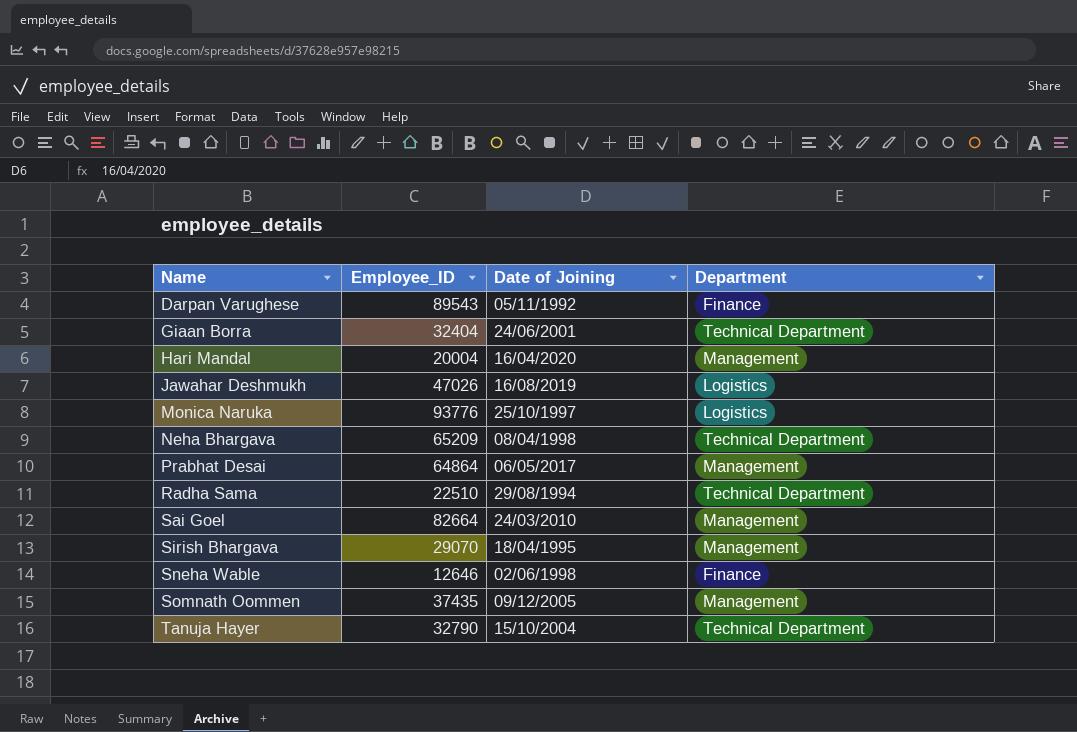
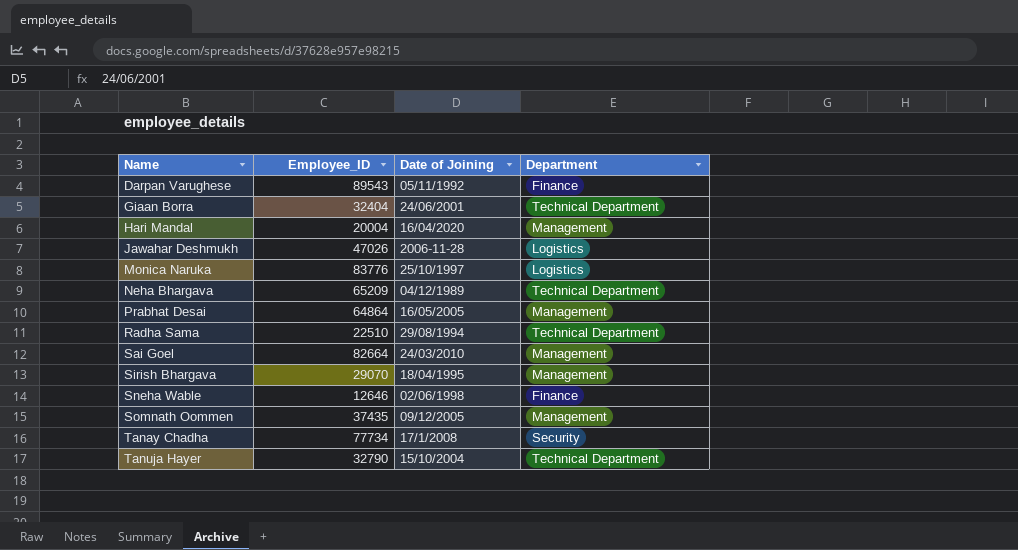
Jawahar Deshmukh | Date of Joining: 16/08/2019 -> 2006-11-28
Monica Naruka | Employee_ID: 93776 -> 83776
Neha Bhargava | Date of Joining: 08/04/1998 -> 04/12/1989
Prabhat Desai | Date of Joining: 06/05/2017 -> 16/05/2005
row Tanay Chadha: none -> 77734 | 17/1/2008 | Security

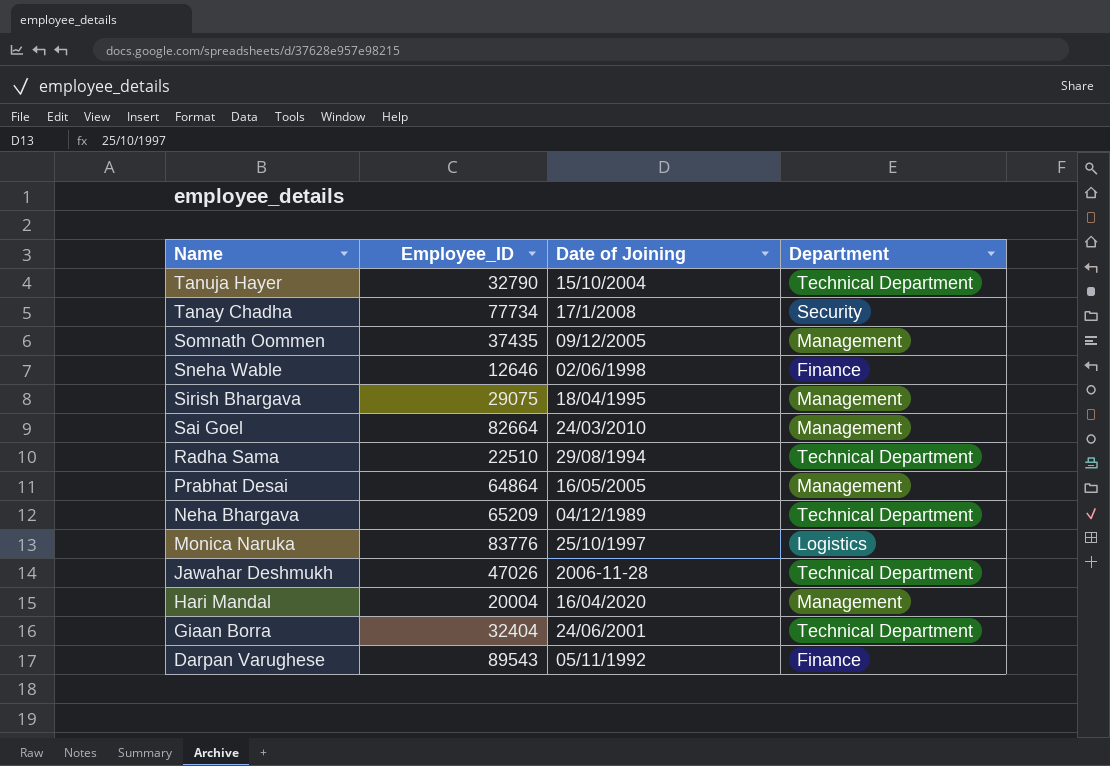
row order: Name ascending -> Name descending
Sirish Bhargava | Employee_ID: 29070 -> 29075
Jawahar Deshmukh | Department: Logistics -> Technical Department

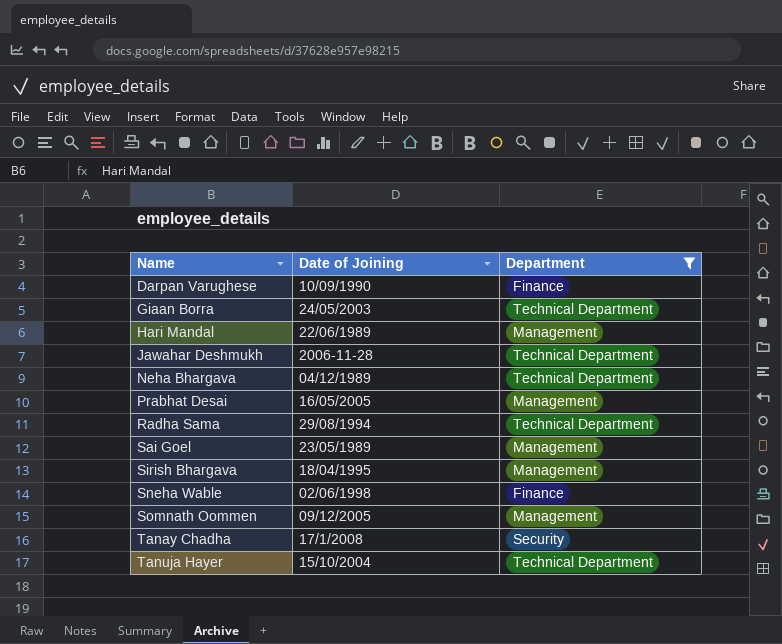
filter: none -> Department != Logistics
row order: Name descending -> Name ascending
column Employee_ID | position: 2 -> none
Darpan Varughese | Date of Joining: 05/11/1992 -> 10/09/1990
Giaan Borra | Date of Joining: 24/06/2001 -> 24/05/2003
Hari Mandal | Date of Joining: 16/04/2020 -> 22/06/1989
Sai Goel | Date of Joining: 24/03/2010 -> 23/05/1989

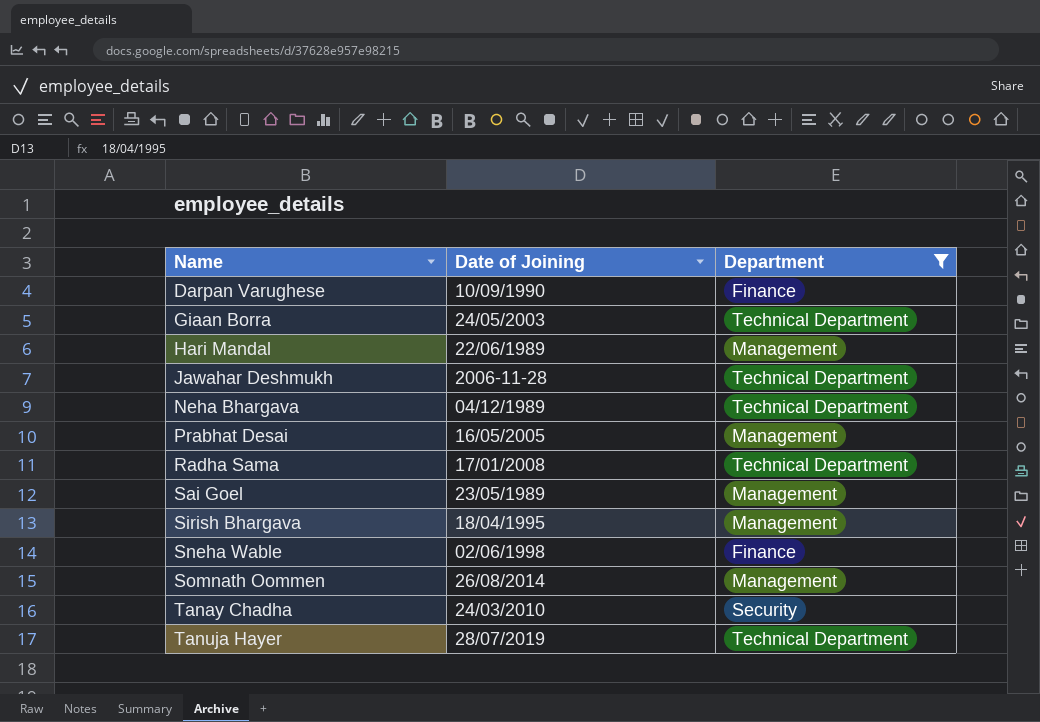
Radha Sama | Date of Joining: 29/08/1994 -> 17/01/2008
Somnath Oommen | Date of Joining: 09/12/2005 -> 26/08/2014
Tanay Chadha | Date of Joining: 17/1/2008 -> 24/03/2010
Tanuja Hayer | Date of Joining: 15/10/2004 -> 28/07/2019

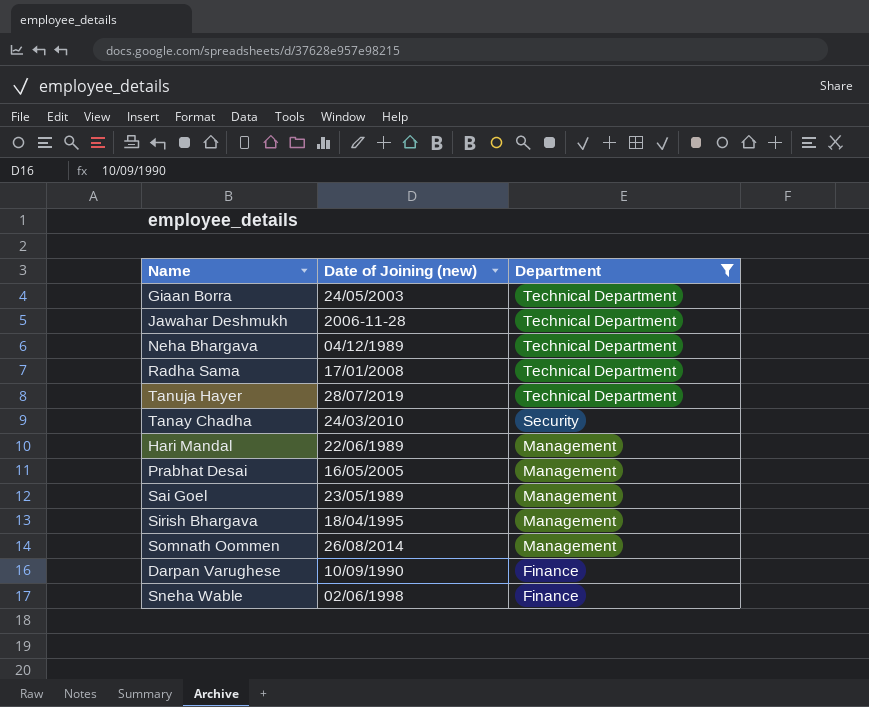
row order: Name ascending -> Department descending
column name: Date of Joining -> Date of Joining (new)

